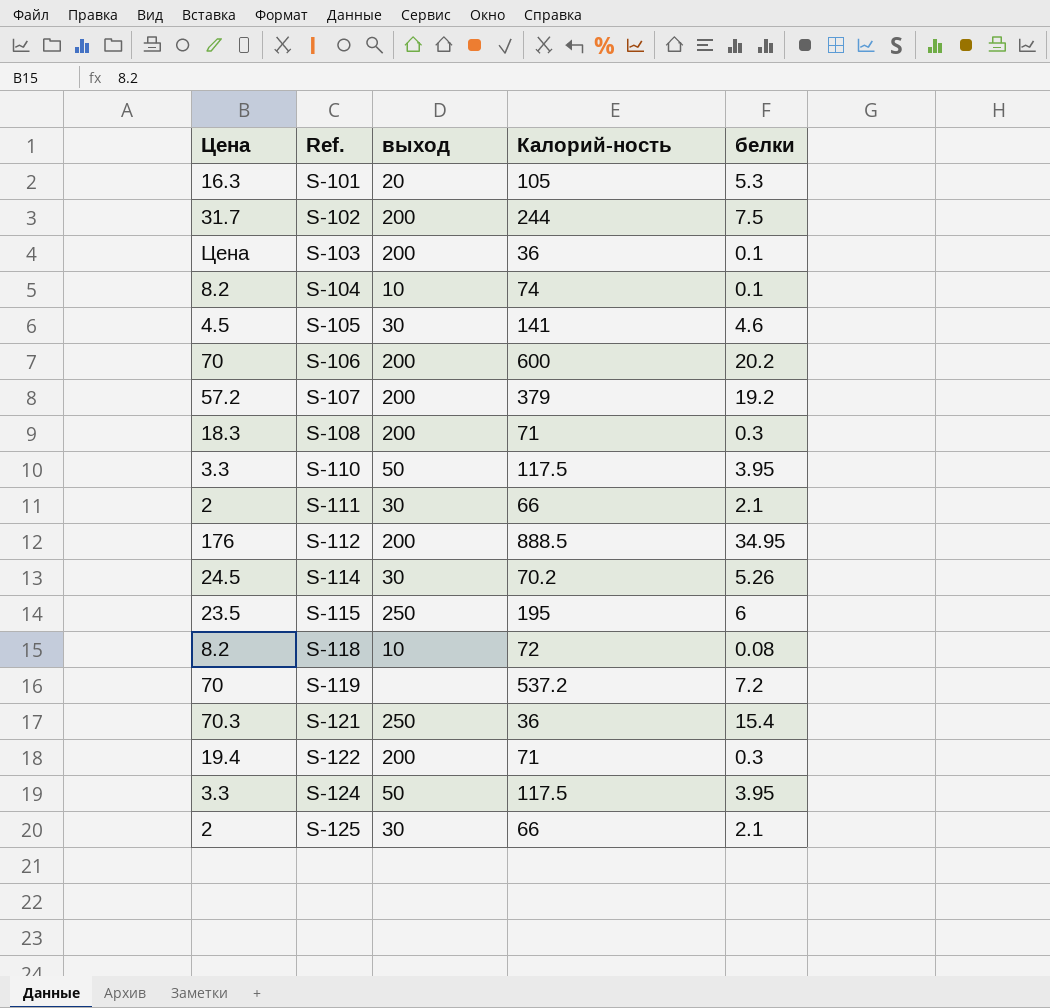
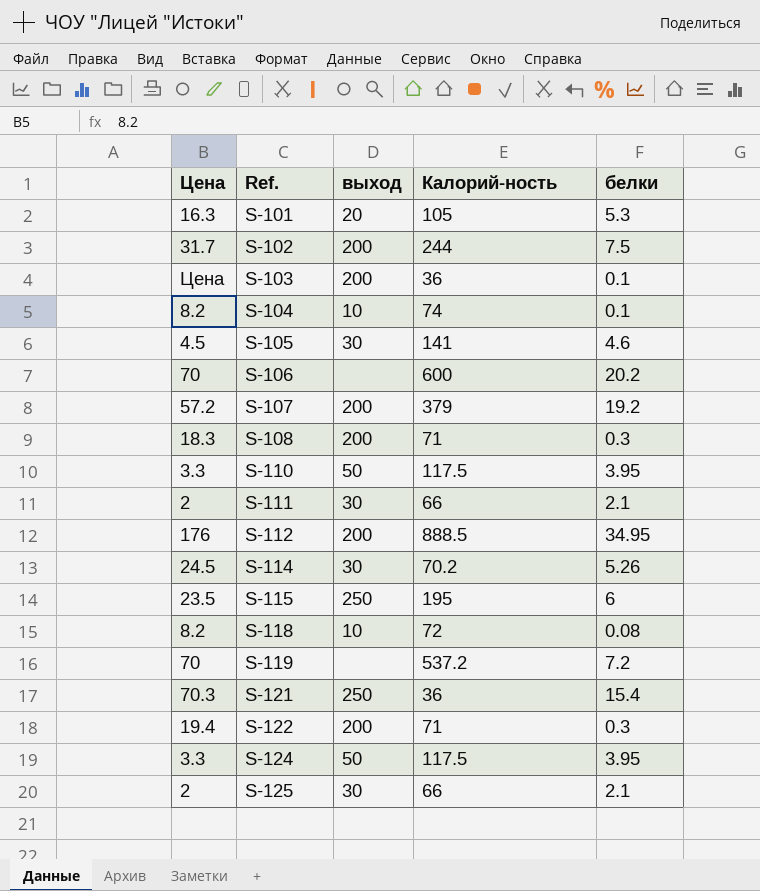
S-106 | выход: 200 -> none

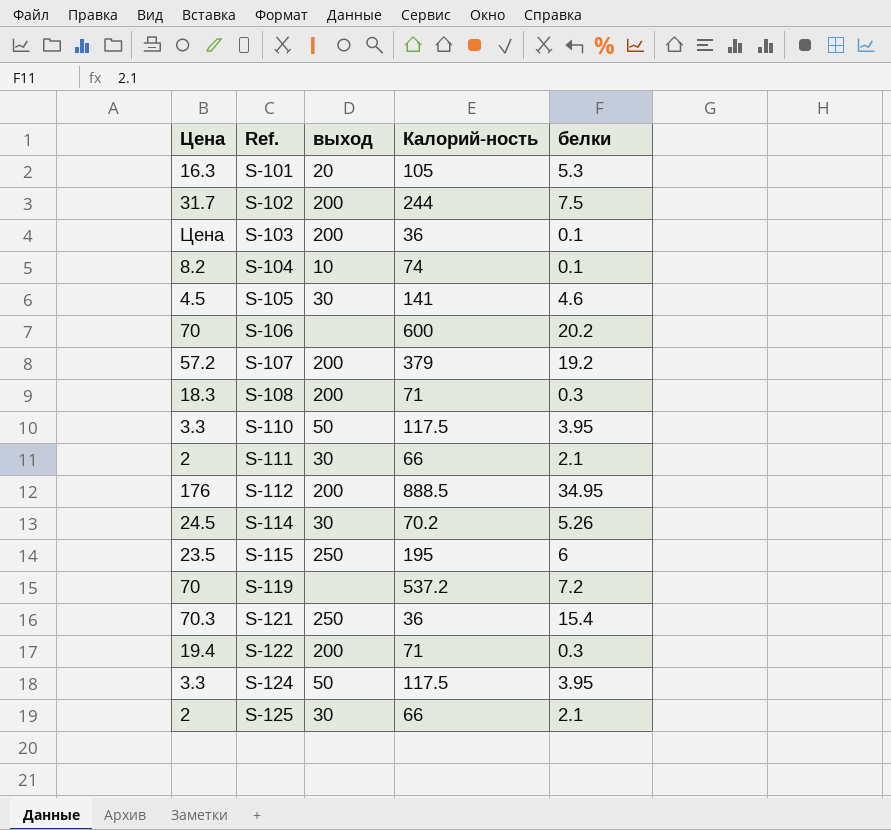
row S-118: 8.2 | 10 | 72 | 0.08 -> none

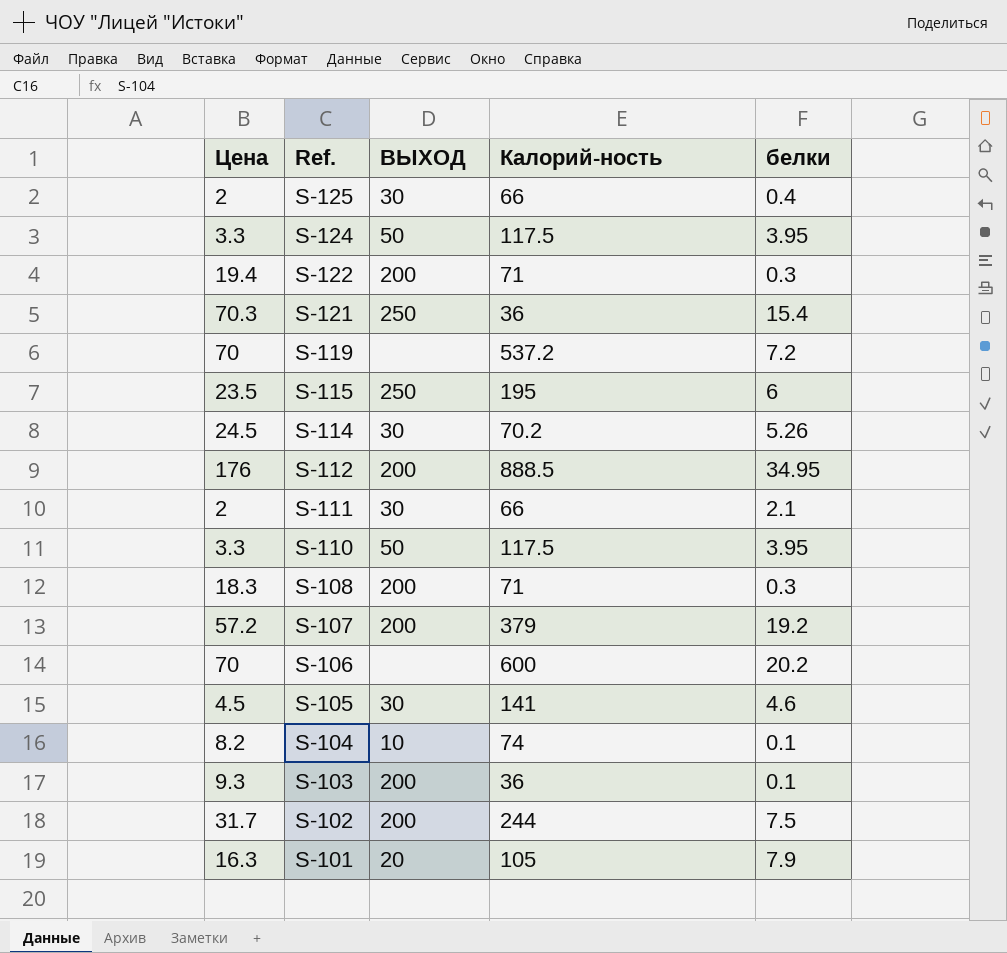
row order: Ref. ascending -> Ref. descending
column name: выход -> ВЫХОД
S-125 | белки: 2.1 -> 0.4
S-103 | Цена: Цена -> 9.3
S-101 | белки: 5.3 -> 7.9

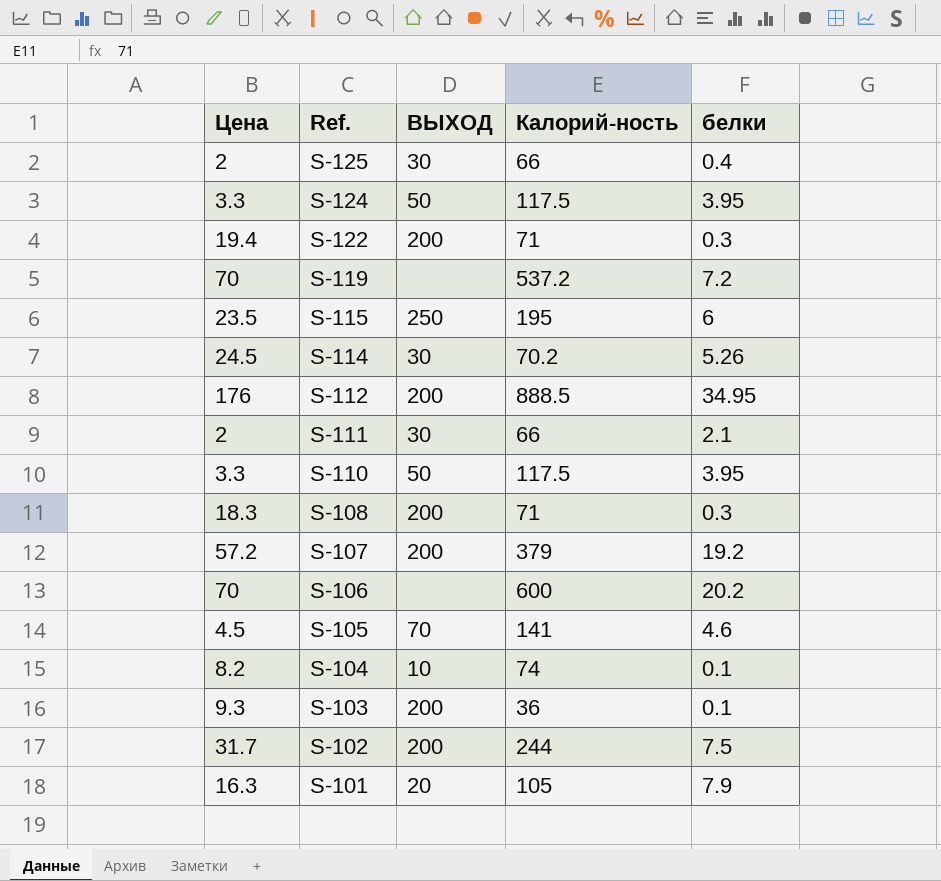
row S-121: 70.3 | 250 | 36 | 15.4 -> none
S-105 | ВЫХОД: 30 -> 70

